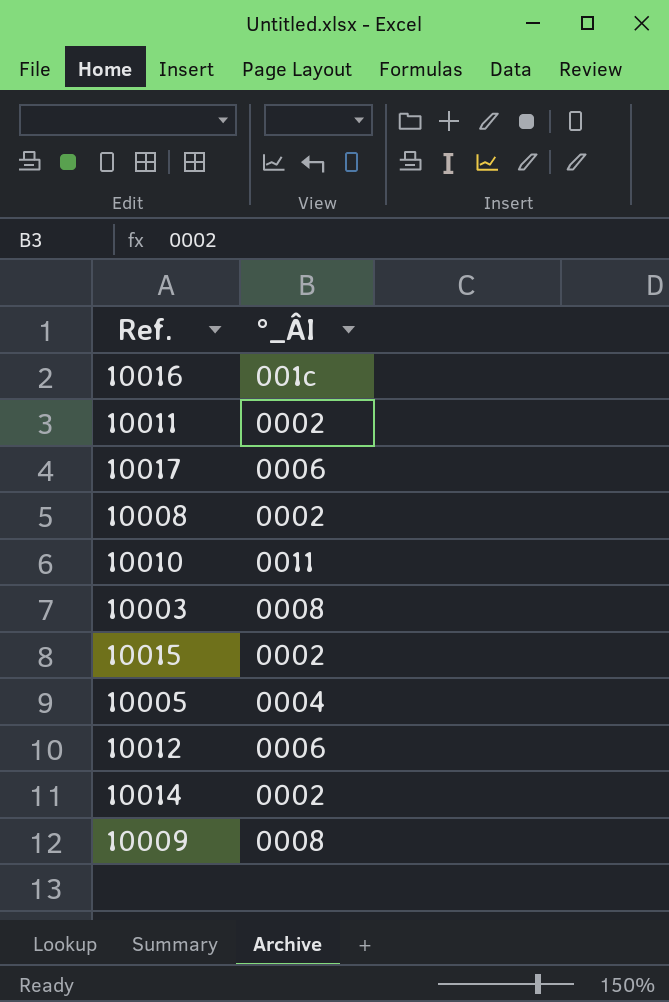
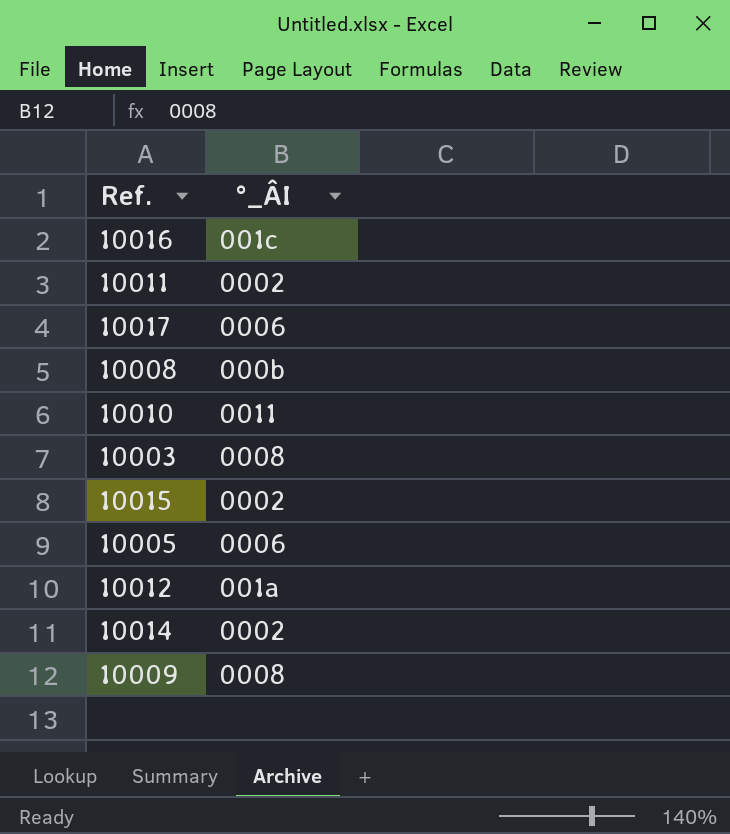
10008 | °_ÂI: 0002 -> 000b
10005 | °_ÂI: 0004 -> 0006
10012 | °_ÂI: 0006 -> 001a

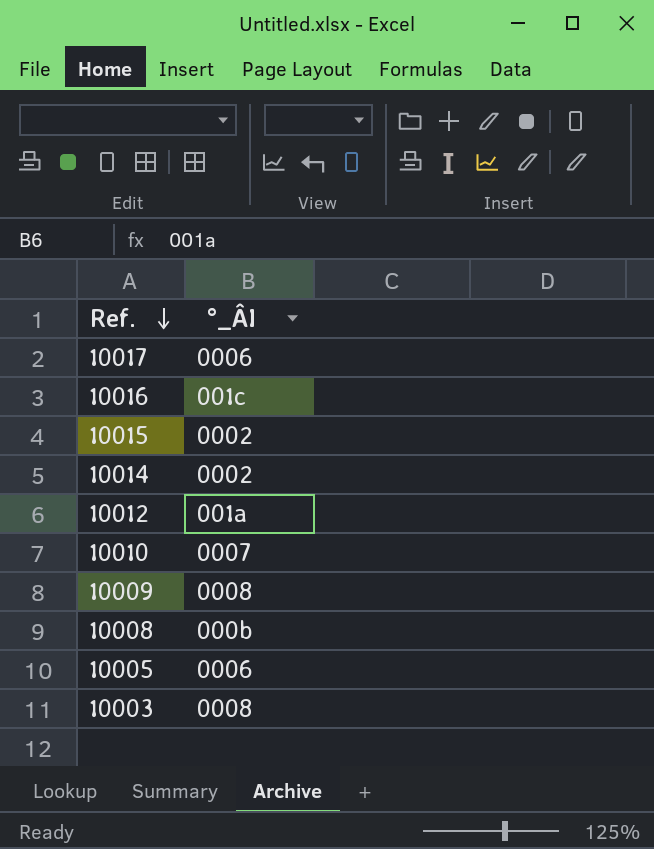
row order: none -> Ref. descending
row 10011: 0002 -> none
10010 | °_ÂI: 0011 -> 0007

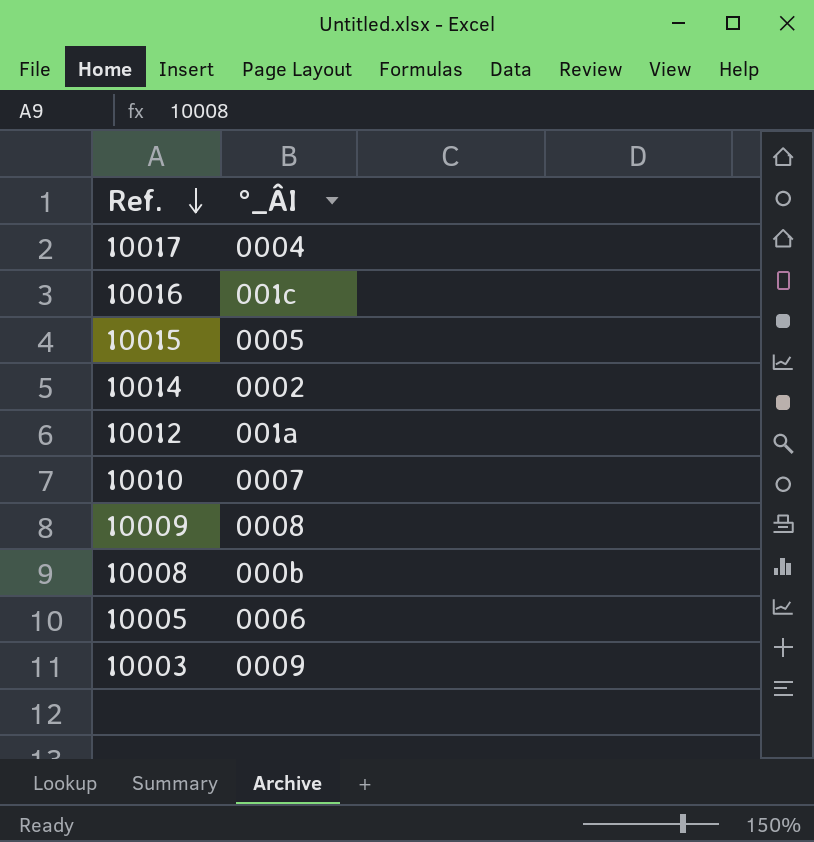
10017 | °_ÂI: 0006 -> 0004
10015 | °_ÂI: 0002 -> 0005
10003 | °_ÂI: 0008 -> 0009

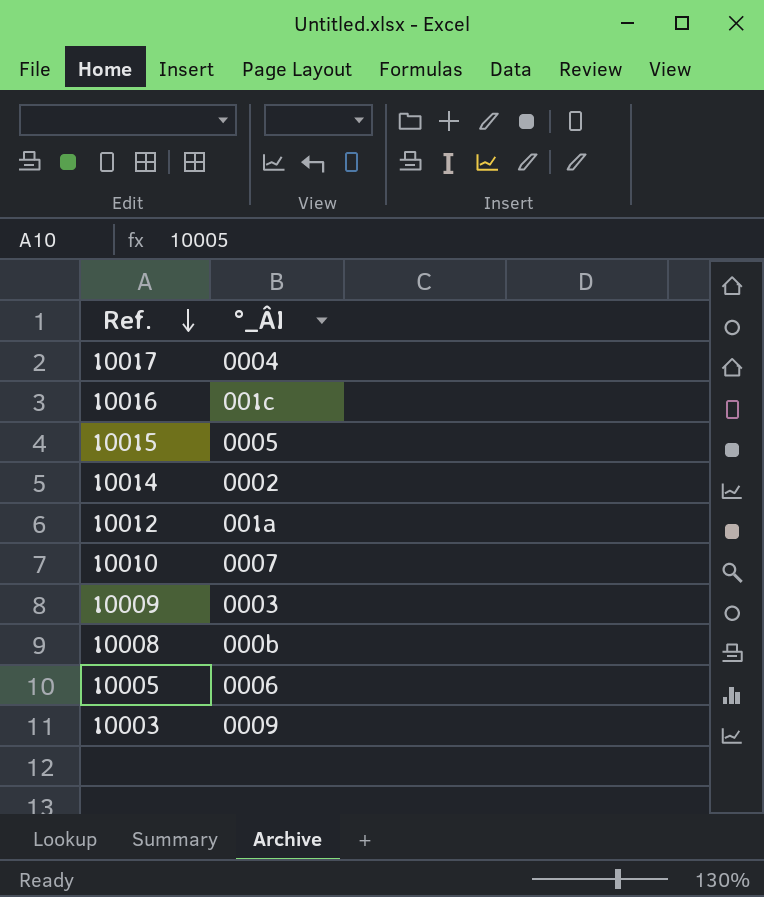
10009 | °_ÂI: 0008 -> 0003

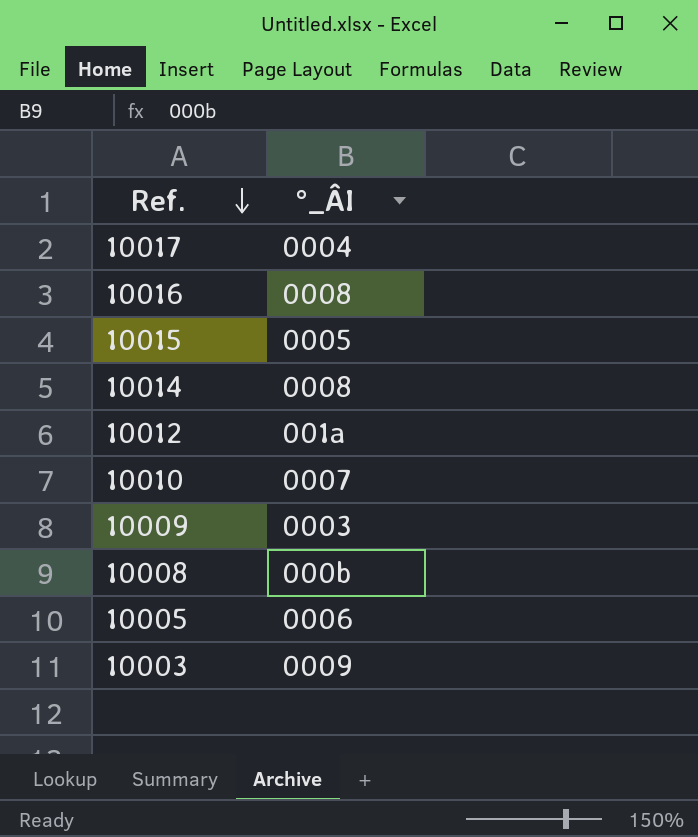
10016 | °_ÂI: 001c -> 0008
10014 | °_ÂI: 0002 -> 0008

